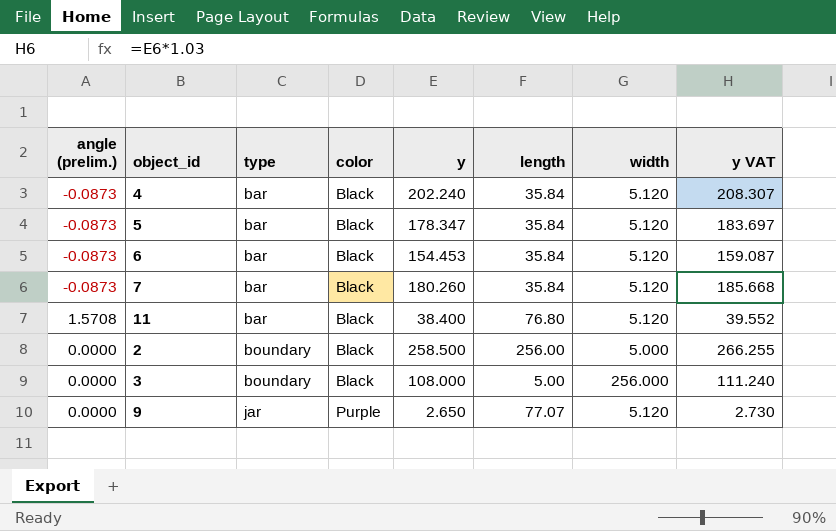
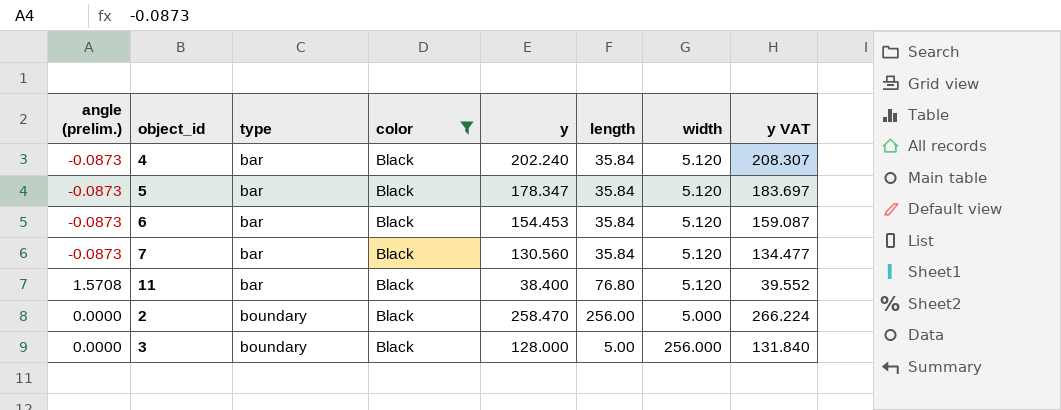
filter: none -> color = Black
7 | y: 180.260 -> 130.560
7 | y VAT: 185.668 -> 134.477
2 | y: 258.500 -> 258.470
2 | y VAT: 266.255 -> 266.224
3 | y: 108.000 -> 128.000
3 | y VAT: 111.240 -> 131.840

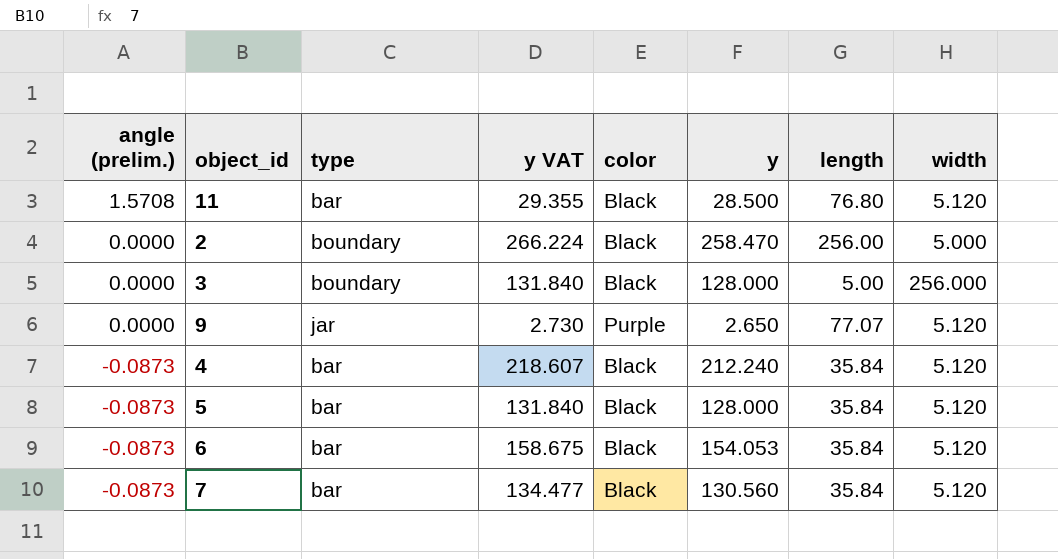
filter: color = Black -> none
row order: type ascending -> angle (prelim.) descending
column y VAT | position: 8 -> 4
11 | y VAT: 39.552 -> 29.355
11 | y: 38.400 -> 28.500
4 | y VAT: 208.307 -> 218.607
4 | y: 202.240 -> 212.240
5 | y VAT: 183.697 -> 131.840
5 | y: 178.347 -> 128.000
6 | y VAT: 159.087 -> 158.675
6 | y: 154.453 -> 154.053

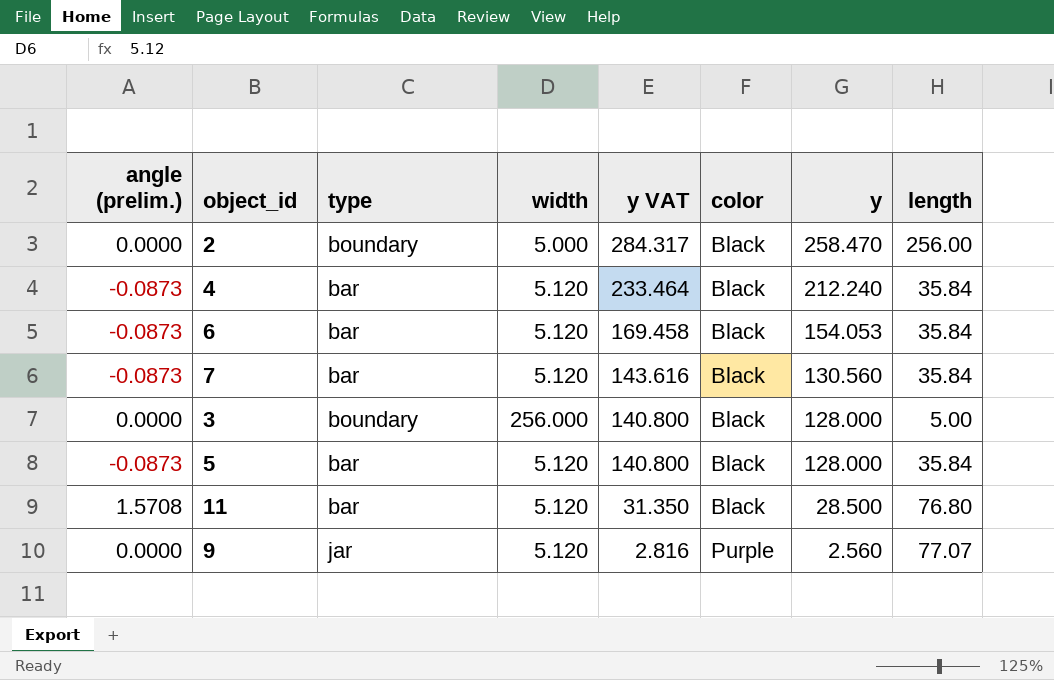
row order: angle (prelim.) descending -> y VAT descending
column width | position: 8 -> 4
column y VAT | formula: [y] * 1.03 -> [y] * 1.1
9 | y: 2.650 -> 2.560

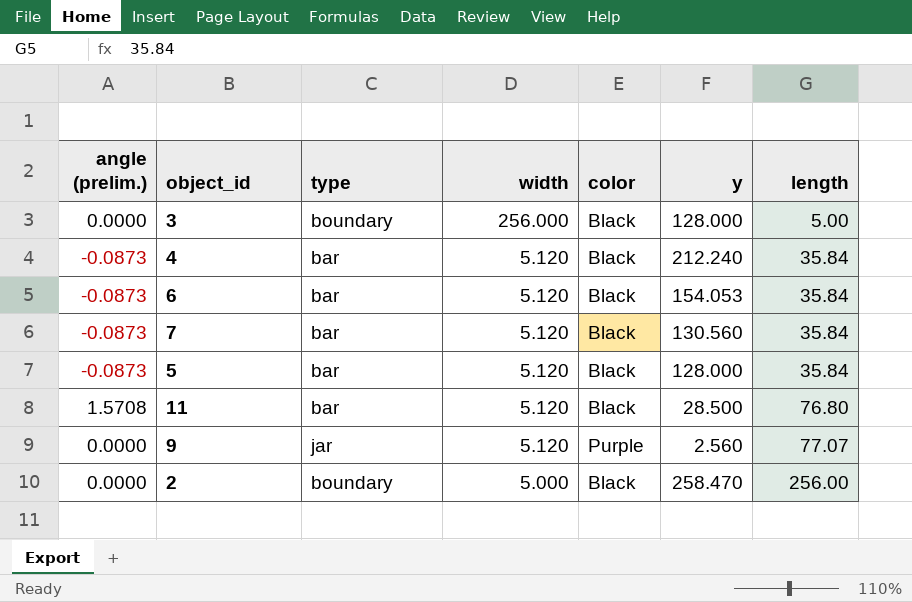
row order: y VAT descending -> width descending
column y VAT | formula: [y] * 1.1 -> none

